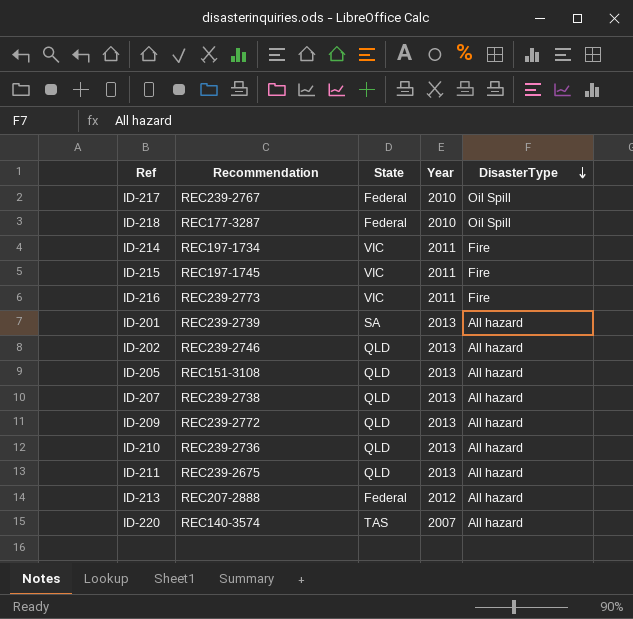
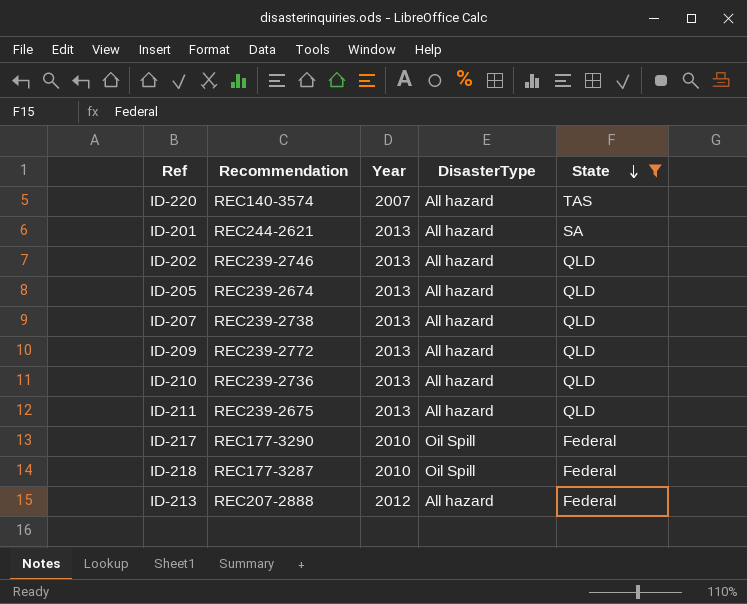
filter: none -> State != VIC
row order: DisasterType descending -> State descending
column State | position: 3 -> 5
ID-201 | Recommendation: REC239-2739 -> REC244-2621
ID-205 | Recommendation: REC151-3108 -> REC239-2674
ID-217 | Recommendation: REC239-2767 -> REC177-3290

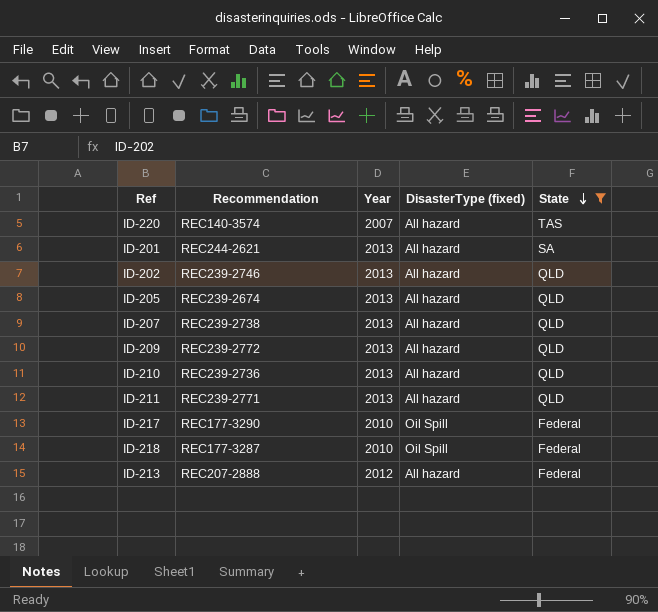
column name: DisasterType -> DisasterType (fixed)
ID-211 | Recommendation: REC239-2675 -> REC239-2771

